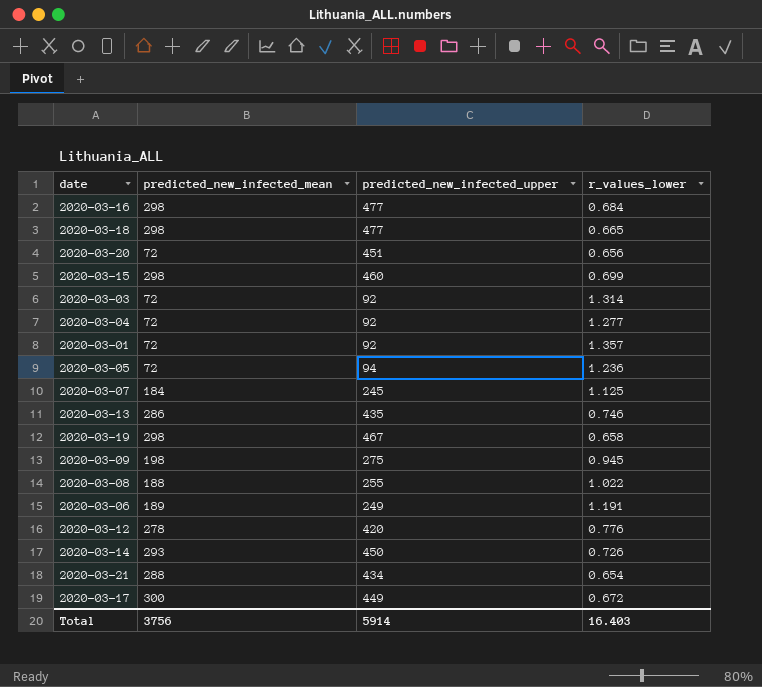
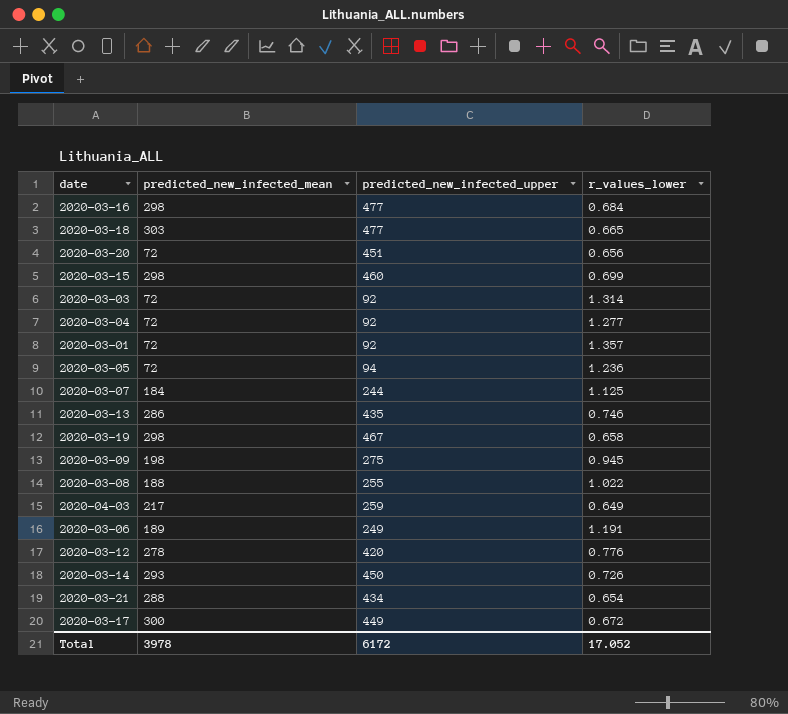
2020-03-18 | predicted_new_infected_mean: 298 -> 303
2020-03-07 | predicted_new_infected_upper: 245 -> 244
row 2020-04-03: none -> 217 | 259 | 0.649
Total | predicted_new_infected_mean: 3756 -> 3978
Total | predicted_new_infected_upper: 5914 -> 6172
Total | r_values_lower: 16.403 -> 17.052

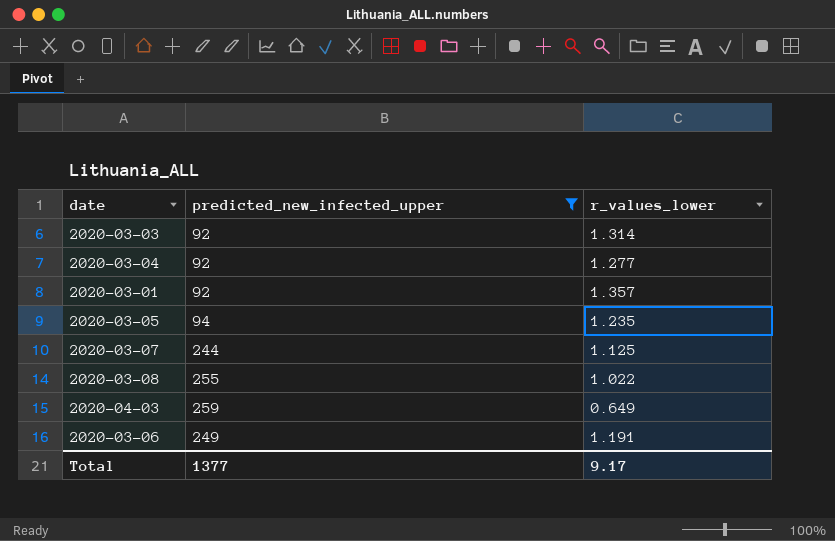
filter: none -> predicted_new_infected_upper <= 259
column predicted_new_infected_mean | position: 2 -> none
2020-03-05 | r_values_lower: 1.236 -> 1.235
Total | predicted_new_infected_upper: 6172 -> 1377
Total | r_values_lower: 17.052 -> 9.17

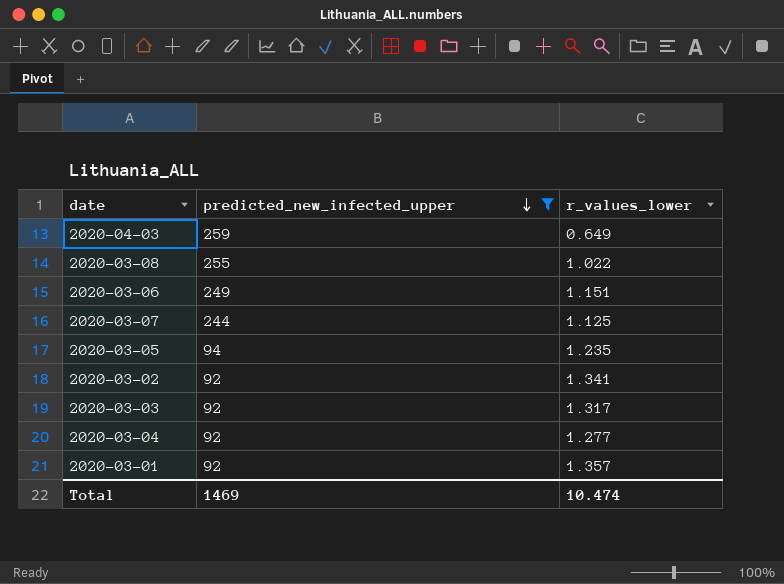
row order: none -> predicted_new_infected_upper descending
2020-03-06 | r_values_lower: 1.191 -> 1.151
row 2020-03-02: none -> 92 | 1.341
2020-03-03 | r_values_lower: 1.314 -> 1.317
Total | predicted_new_infected_upper: 1377 -> 1469
Total | r_values_lower: 9.17 -> 10.474

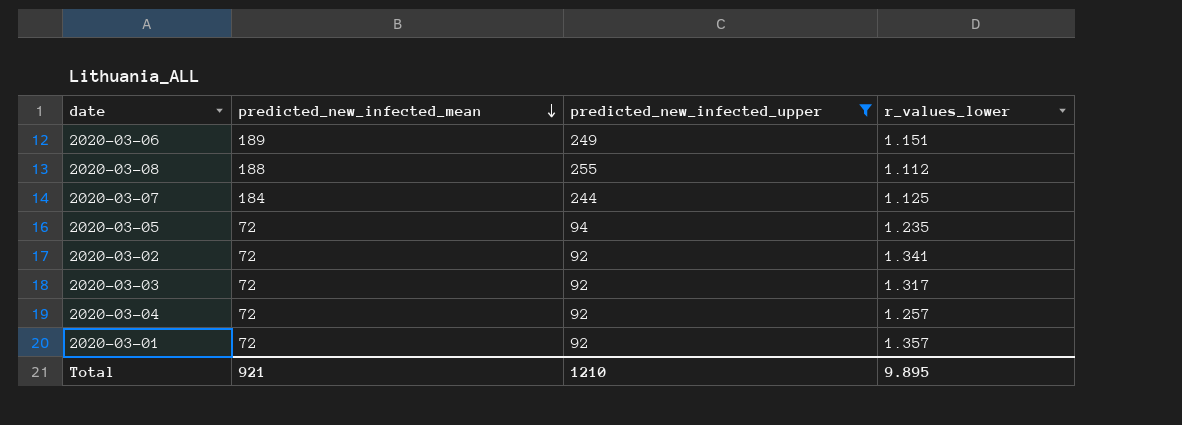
row order: predicted_new_infected_upper descending -> predicted_new_infected_mean descending
column predicted_new_infected_mean | position: none -> 2
row 2020-04-03: 259 | 0.649 -> none
2020-03-08 | r_values_lower: 1.022 -> 1.112
2020-03-04 | r_values_lower: 1.277 -> 1.257
Total | predicted_new_infected_upper: 1469 -> 1210
Total | r_values_lower: 10.474 -> 9.895

